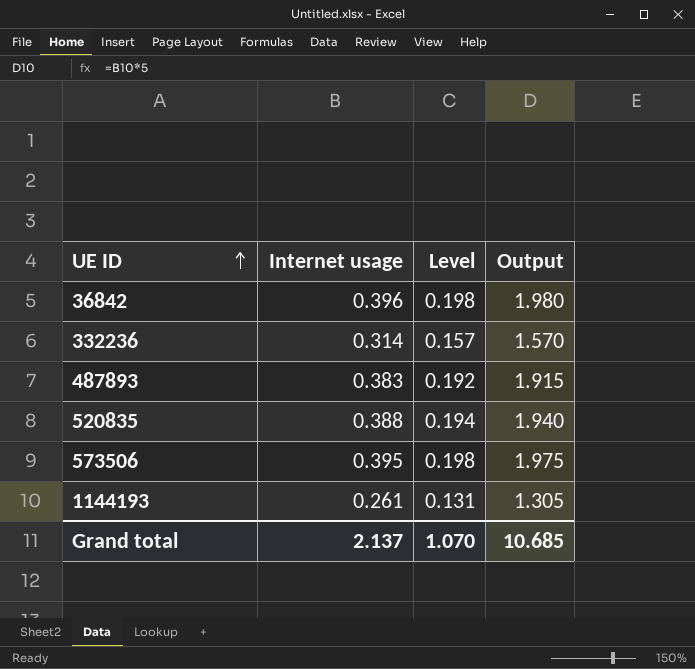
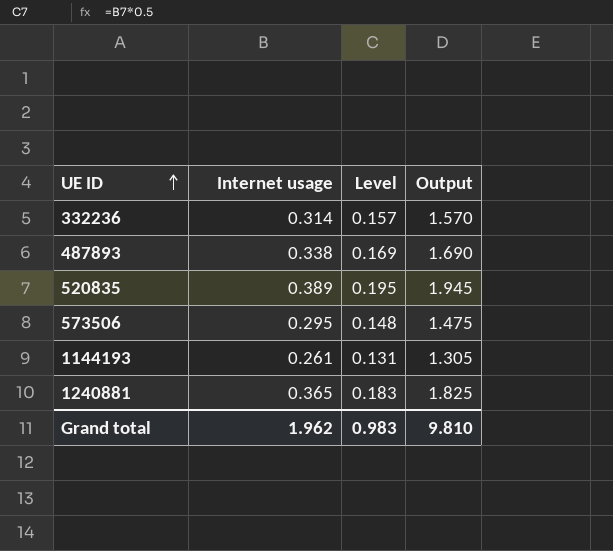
row 36842: 0.396 | 0.198 | 1.980 -> none
487893 | Internet usage: 0.383 -> 0.338
487893 | Level: 0.192 -> 0.169
487893 | Output: 1.915 -> 1.690
520835 | Internet usage: 0.388 -> 0.389
520835 | Level: 0.194 -> 0.195
520835 | Output: 1.940 -> 1.945
573506 | Internet usage: 0.395 -> 0.295
573506 | Level: 0.198 -> 0.148
573506 | Output: 1.975 -> 1.475
row 1240881: none -> 0.365 | 0.183 | 1.825
Grand total | Internet usage: 2.137 -> 1.962
Grand total | Level: 1.070 -> 0.983
Grand total | Output: 10.685 -> 9.810

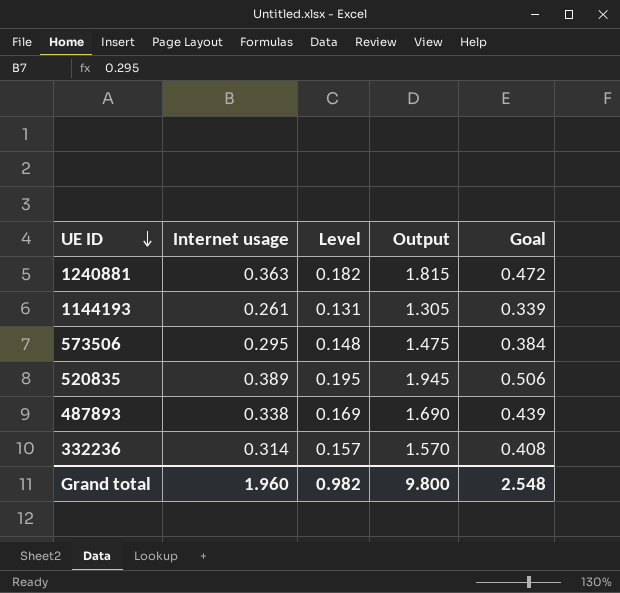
row order: UE ID ascending -> UE ID descending
column Goal | formula: none -> [Internet usage] * 1.3
1240881 | Internet usage: 0.365 -> 0.363
1240881 | Level: 0.183 -> 0.182
1240881 | Output: 1.825 -> 1.815
Grand total | Internet usage: 1.962 -> 1.960
Grand total | Level: 0.983 -> 0.982
Grand total | Output: 9.810 -> 9.800

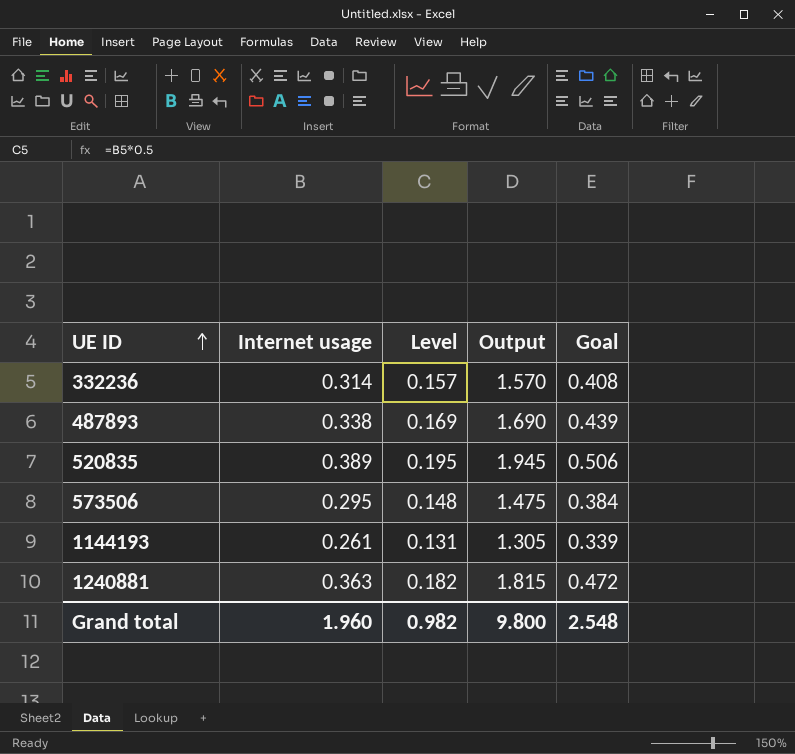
row order: UE ID descending -> UE ID ascending

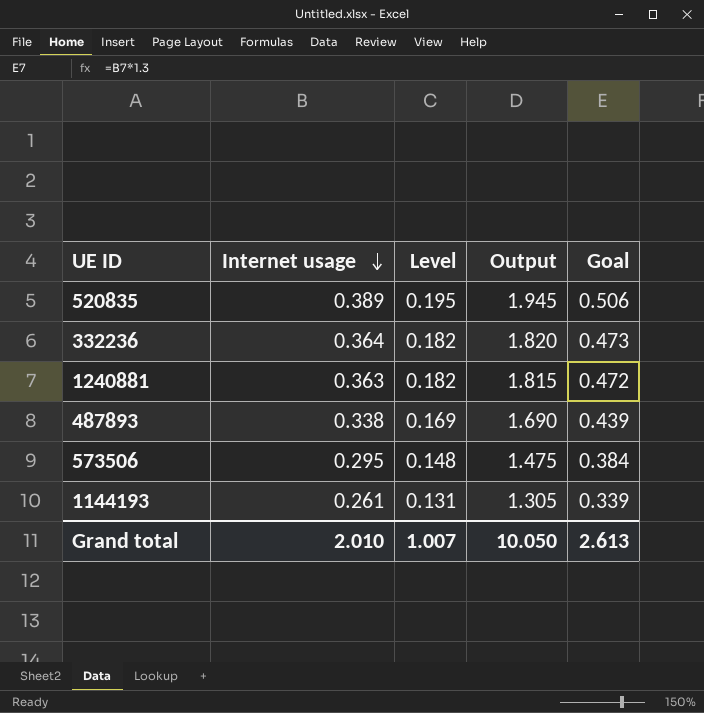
row order: UE ID ascending -> Internet usage descending
332236 | Internet usage: 0.314 -> 0.364
332236 | Level: 0.157 -> 0.182
332236 | Output: 1.570 -> 1.820
332236 | Goal: 0.408 -> 0.473
Grand total | Internet usage: 1.960 -> 2.010
Grand total | Level: 0.982 -> 1.007
Grand total | Output: 9.800 -> 10.050
Grand total | Goal: 2.548 -> 2.613

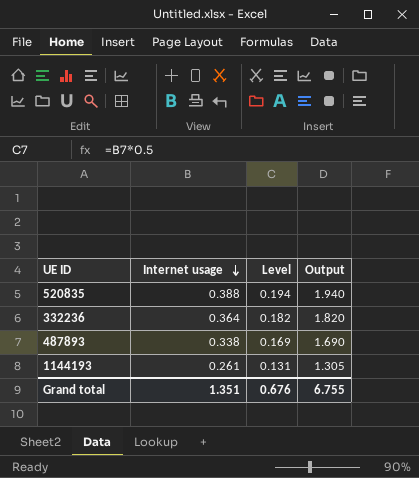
column Goal | formula: [Internet usage] * 1.3 -> none
row 1240881: 0.363 | 0.182 | 1.815 | 0.472 -> none
row 573506: 0.295 | 0.148 | 1.475 | 0.384 -> none
520835 | Internet usage: 0.389 -> 0.388
520835 | Level: 0.195 -> 0.194
520835 | Output: 1.945 -> 1.940
Grand total | Internet usage: 2.010 -> 1.351
Grand total | Level: 1.007 -> 0.676
Grand total | Output: 10.050 -> 6.755

